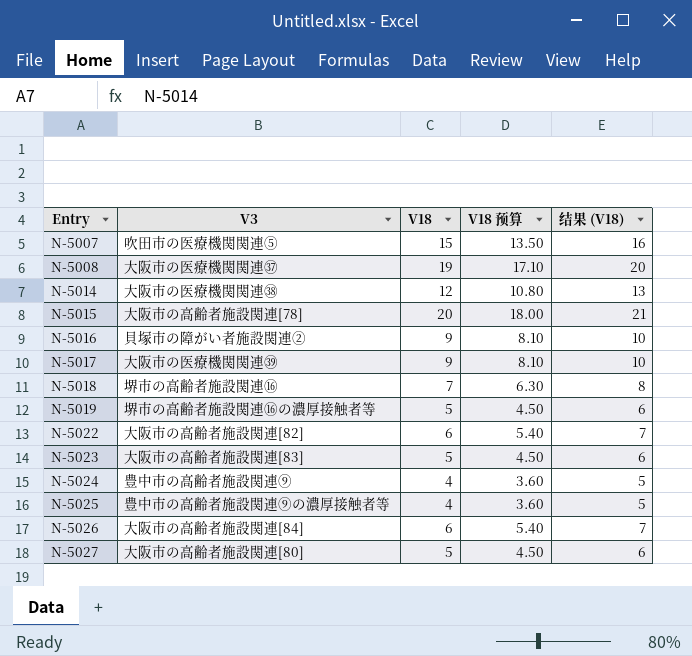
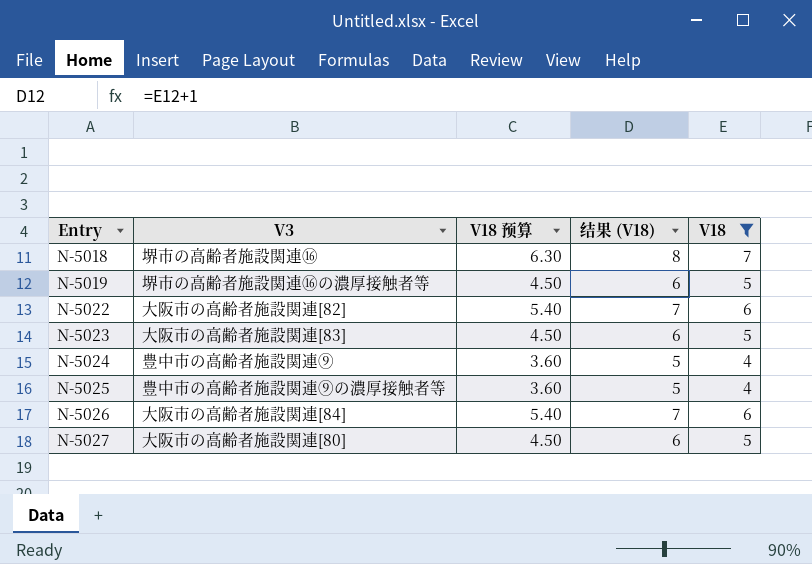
filter: none -> V18 <= 7
column V18 | position: 3 -> 5

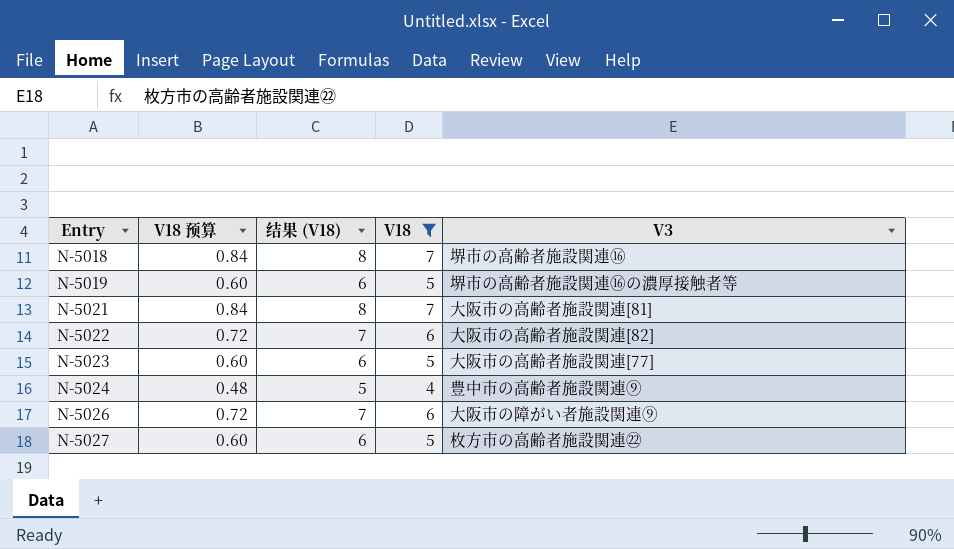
column V18 预算 | formula: [V18] * 0.9 -> [V18] * 0.12
column V3 | position: 2 -> 5
row N-5025: 豊中市の高齢者施設関連⑨の濃厚接触者等 | 3.60 | 5 | 4 -> none
row N-5021: none -> 0.84 | 8 | 7 | 大阪市の高齢者施設関連[81]
N-5023 | V3: 大阪市の高齢者施設関連[83] -> 大阪市の高齢者施設関連[77]
N-5026 | V3: 大阪市の高齢者施設関連[84] -> 大阪市の障がい者施設関連⑨
N-5027 | V3: 大阪市の高齢者施設関連[80] -> 枚方市の高齢者施設関連㉒

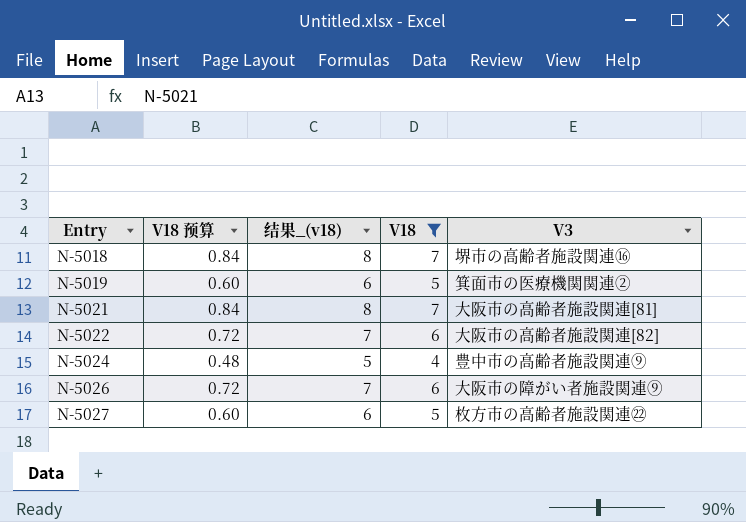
column name: 结果 (V18) -> 结果_(v18)
row N-5023: 0.60 | 6 | 5 | 大阪市の高齢者施設関連[77] -> none
N-5019 | V3: 堺市の高齢者施設関連⑯の濃厚接触者等 -> 箕面市の医療機関関連②

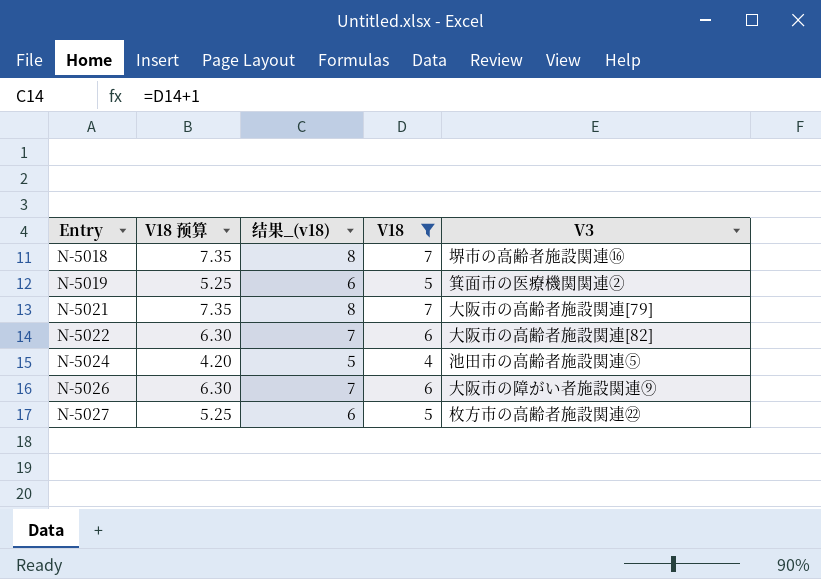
column V18 预算 | formula: [V18] * 0.12 -> [V18] * 1.05
N-5021 | V3: 大阪市の高齢者施設関連[81] -> 大阪市の高齢者施設関連[79]
N-5024 | V3: 豊中市の高齢者施設関連⑨ -> 池田市の高齢者施設関連⑤

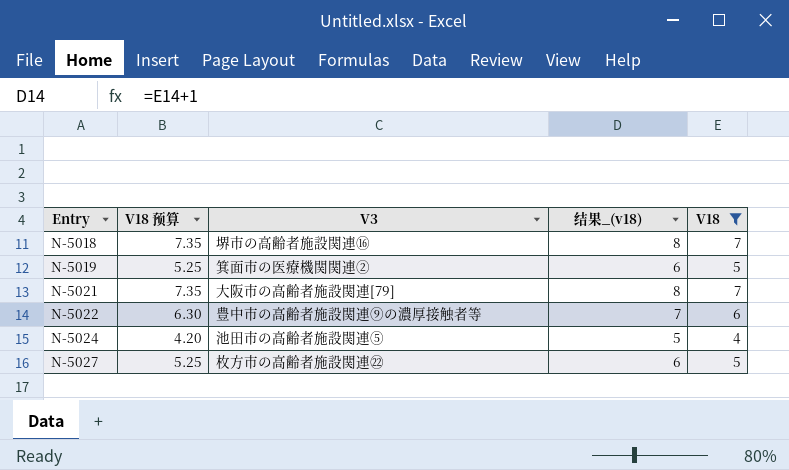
column V3 | position: 5 -> 3
row N-5026: 6.30 | 7 | 6 | 大阪市の障がい者施設関連⑨ -> none
N-5022 | V3: 大阪市の高齢者施設関連[82] -> 豊中市の高齢者施設関連⑨の濃厚接触者等

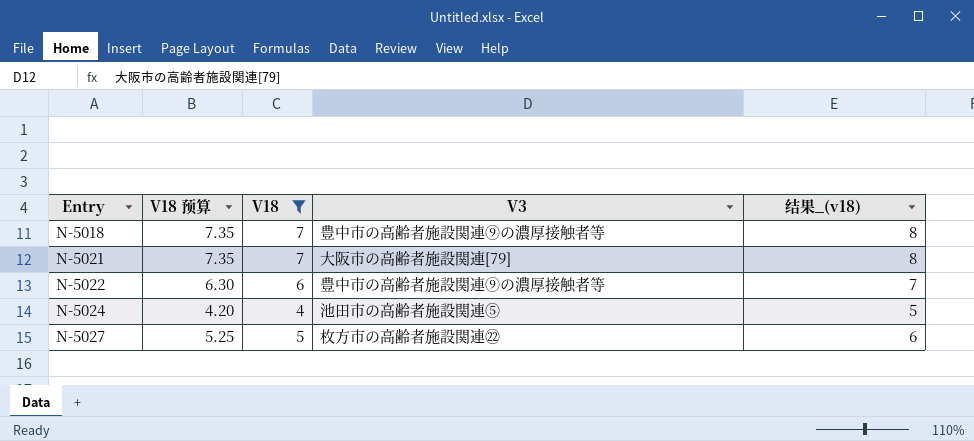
column V18 | position: 5 -> 3
row N-5019: 5.25 | 箕面市の医療機関関連② | 6 | 5 -> none
N-5018 | V3: 堺市の高齢者施設関連⑯ -> 豊中市の高齢者施設関連⑨の濃厚接触者等

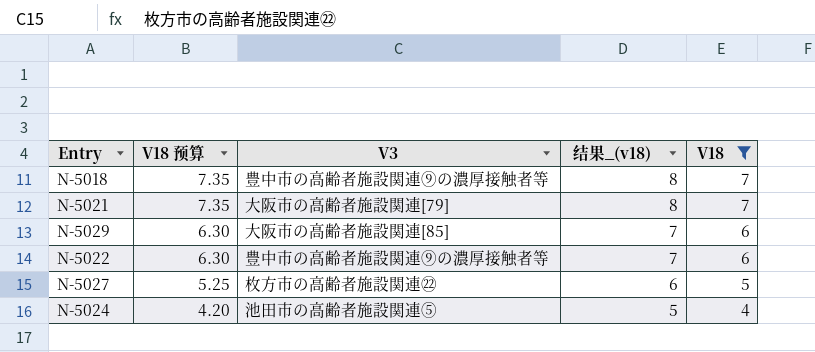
row order: Entry ascending -> V18 预算 descending
column V18 | position: 3 -> 5
row N-5029: none -> 6.30 | 大阪市の高齢者施設関連[85] | 7 | 6

